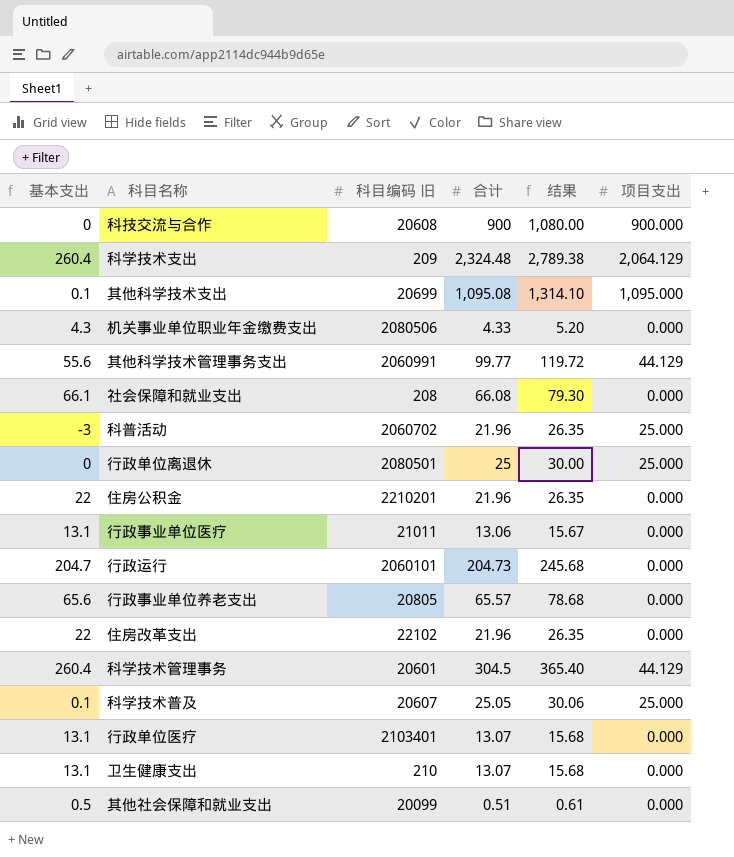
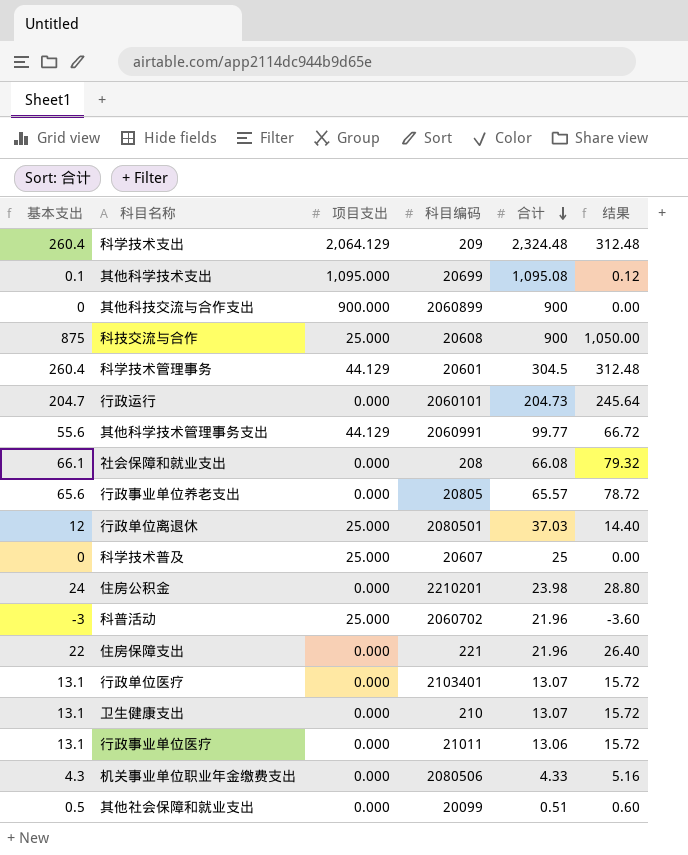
row order: none -> 合计 descending
column 项目支出 | position: 6 -> 3
column name: 科目编码 旧 -> 科目编码
column 结果 | formula: [合计] * 1.2 -> [基本支出] * 1.2
row 住房改革支出: 22 | 22102 | 21.96 | 26.35 | 0.000 -> none
row 其他科技交流与合作支出: none -> 0 | 900.000 | 2060899 | 900 | 0.00
科技交流与合作 | 基本支出: 0 -> 875
科技交流与合作 | 项目支出: 900.000 -> 25.000
行政单位离退休 | 基本支出: 0 -> 12
行政单位离退休 | 合计: 25 -> 37.03
科学技术普及 | 基本支出: 0.1 -> 0
科学技术普及 | 合计: 25.05 -> 25
住房公积金 | 基本支出: 22 -> 24
住房公积金 | 合计: 21.96 -> 23.98
row 住房保障支出: none -> 22 | 0.000 | 221 | 21.96 | 26.40

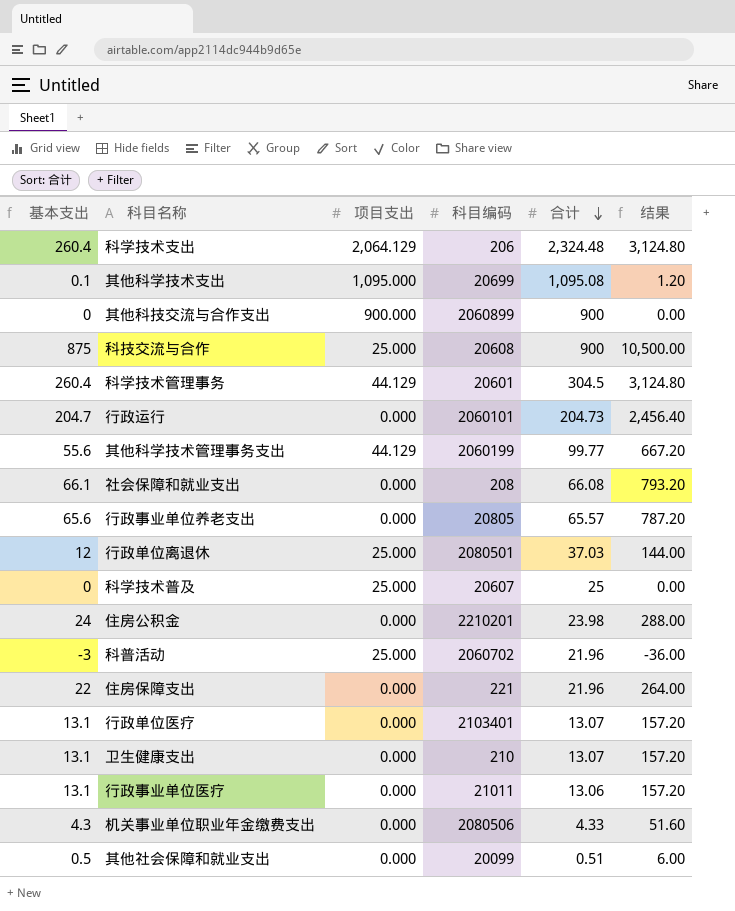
column 结果 | formula: [基本支出] * 1.2 -> [基本支出] * 12
科学技术支出 | 科目编码: 209 -> 206
其他科学技术管理事务支出 | 科目编码: 2060991 -> 2060199

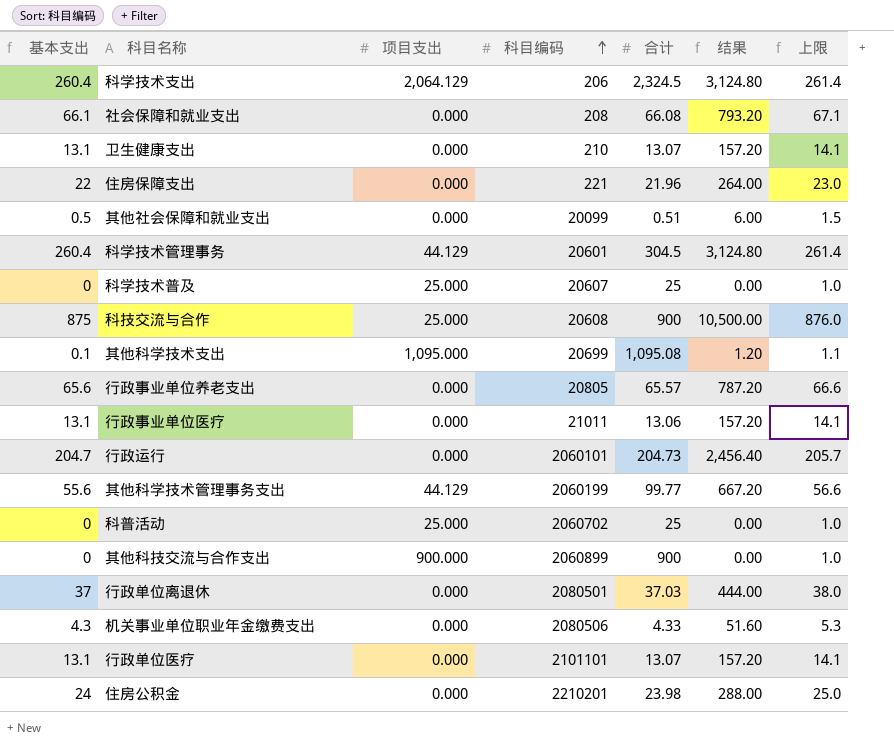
row order: 合计 descending -> 科目编码 ascending
column 上限 | formula: none -> [基本支出] + 1
科学技术支出 | 合计: 2,324.48 -> 2,324.5
科普活动 | 基本支出: -3 -> 0
科普活动 | 合计: 21.96 -> 25
科普活动 | 结果: -36.00 -> 0.00
行政单位离退休 | 基本支出: 12 -> 37
行政单位离退休 | 项目支出: 25.000 -> 0.000
行政单位离退休 | 结果: 144.00 -> 444.00
行政单位医疗 | 科目编码: 2103401 -> 2101101

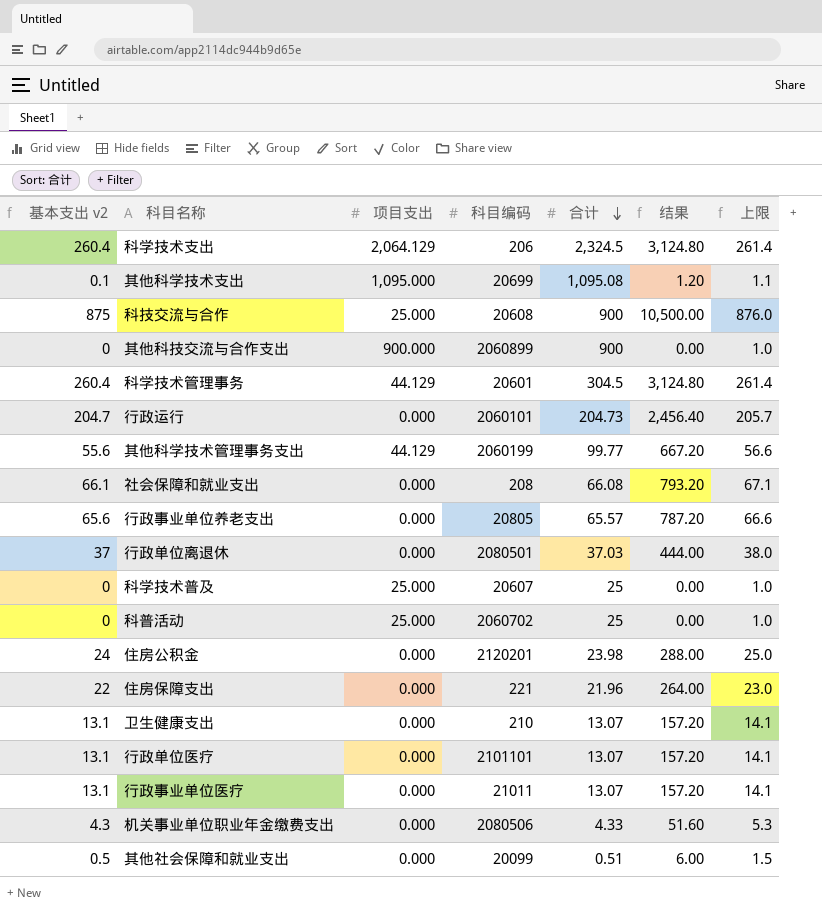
row order: 科目编码 ascending -> 合计 descending
column name: 基本支出 -> 基本支出 v2
住房公积金 | 科目编码: 2210201 -> 2120201
行政事业单位医疗 | 合计: 13.06 -> 13.07

